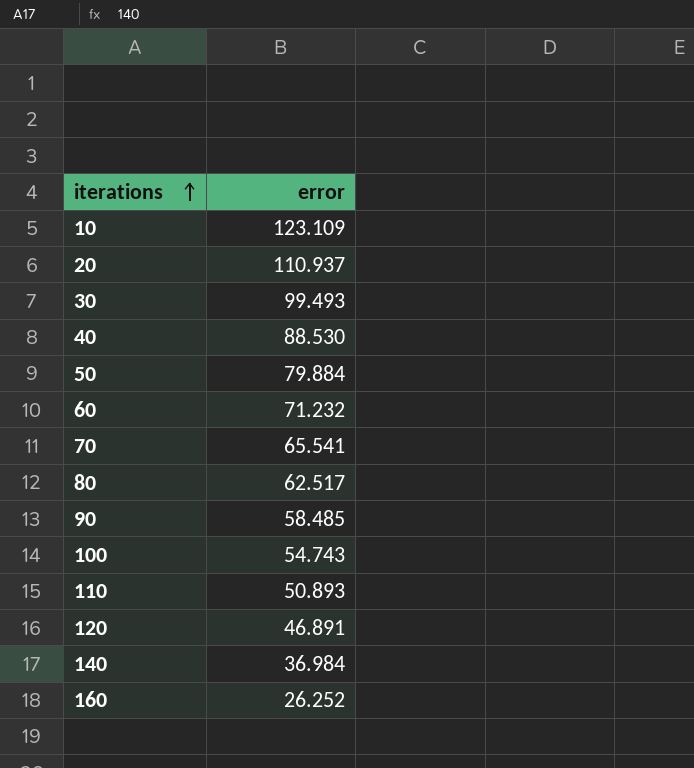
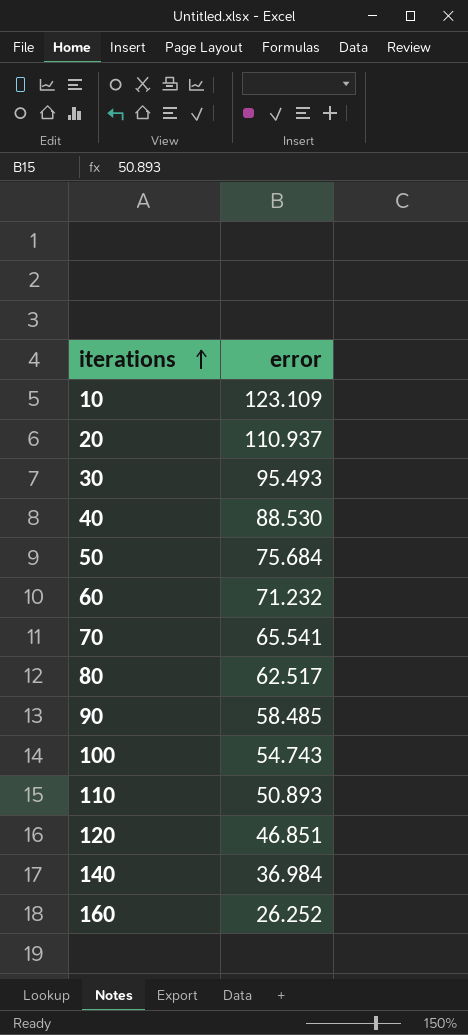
30 | error: 99.493 -> 95.493
50 | error: 79.884 -> 75.684
120 | error: 46.891 -> 46.851

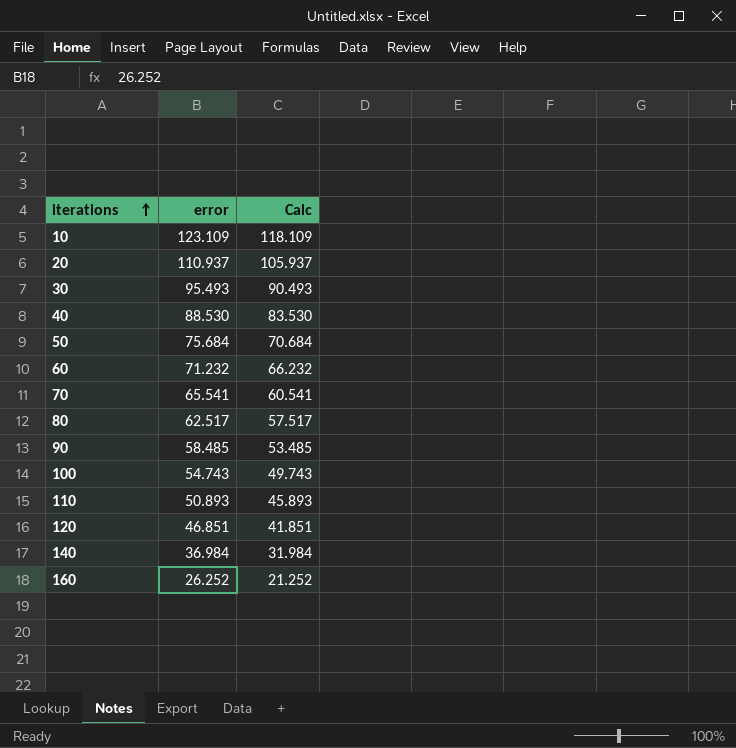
column Calc | formula: none -> [error] - 5

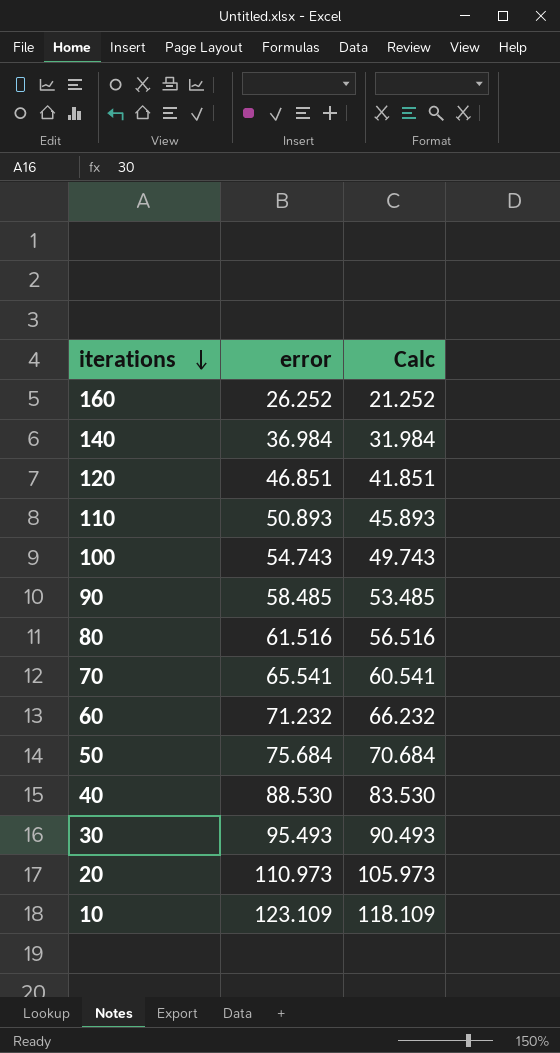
row order: iterations ascending -> iterations descending
80 | error: 62.517 -> 61.516
80 | Calc: 57.517 -> 56.516
20 | error: 110.937 -> 110.973
20 | Calc: 105.937 -> 105.973

